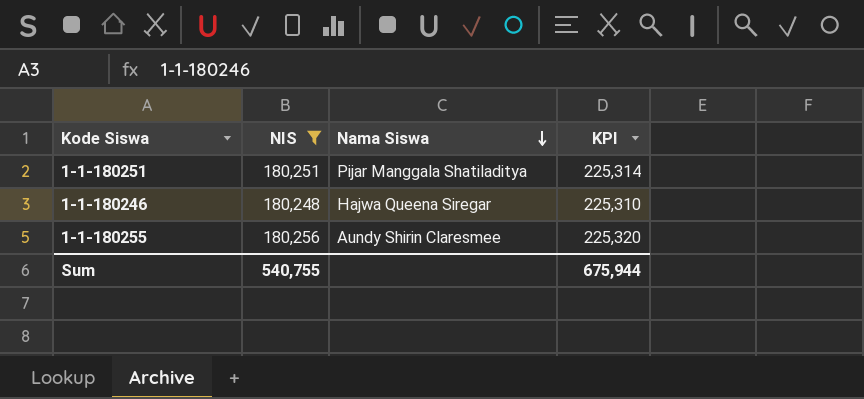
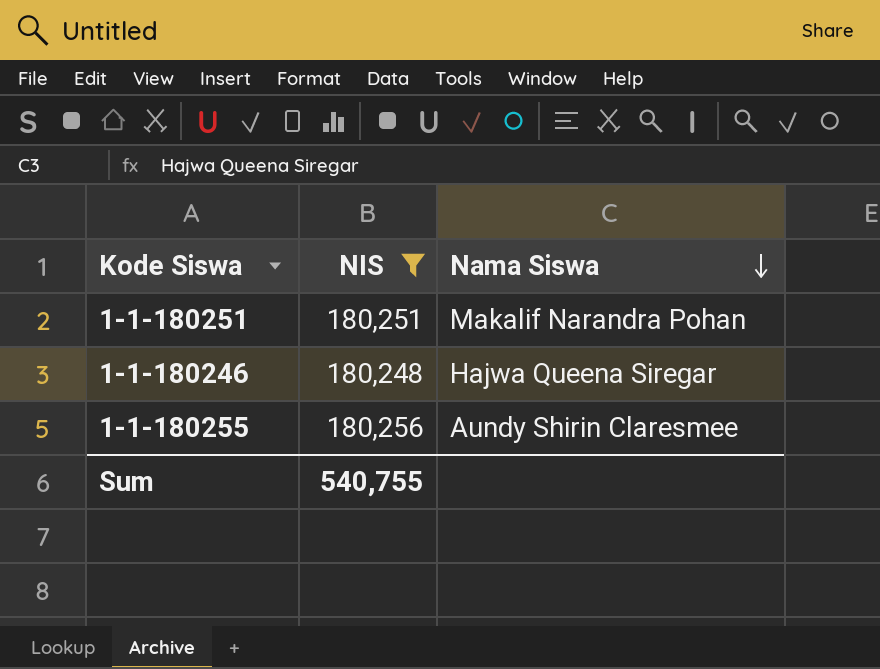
column KPI | formula: [NIS] * 1.25 -> none
1-1-180251 | Nama Siswa: Pijar Manggala Shatiladitya -> Makalif Narandra Pohan

